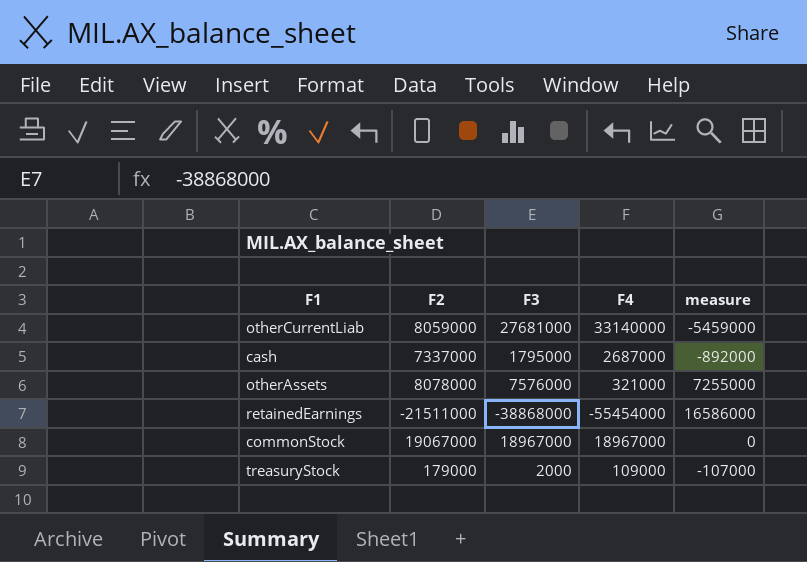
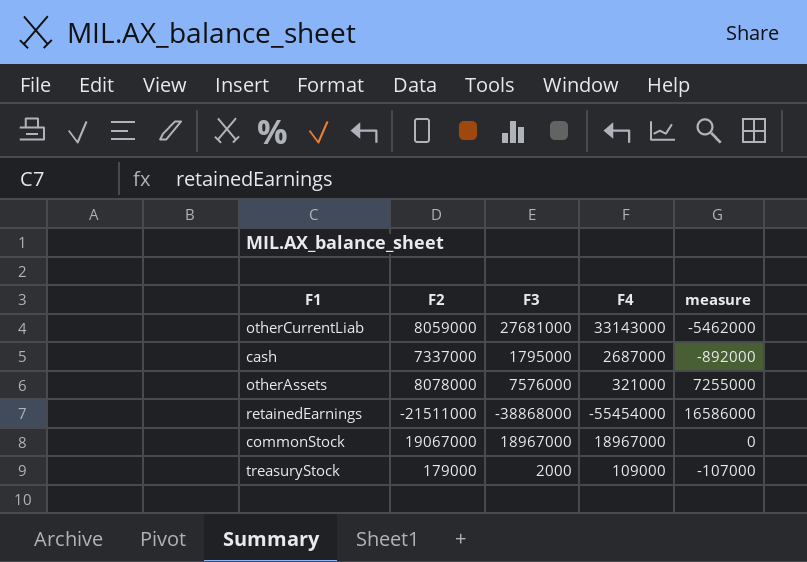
otherCurrentLiab | F4: 33140000 -> 33143000
otherCurrentLiab | measure: -5459000 -> -5462000

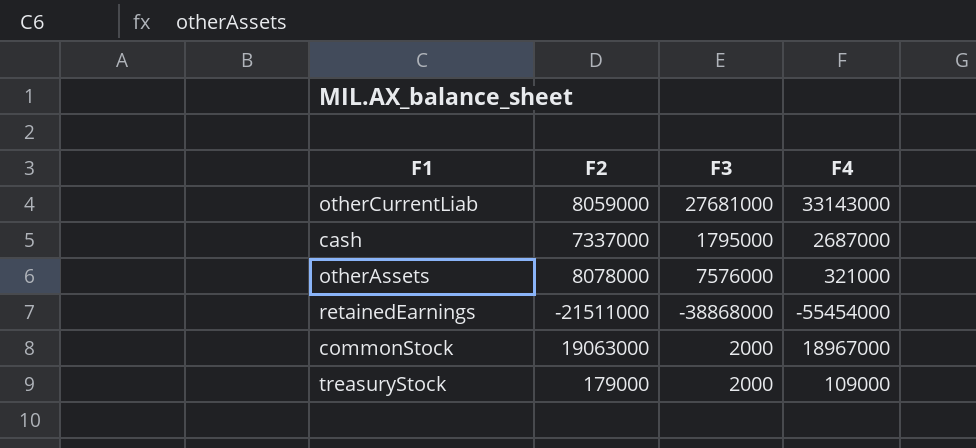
column measure | formula: [F3] - [F4] -> none
commonStock | F2: 19067000 -> 19063000
commonStock | F3: 18967000 -> 2000

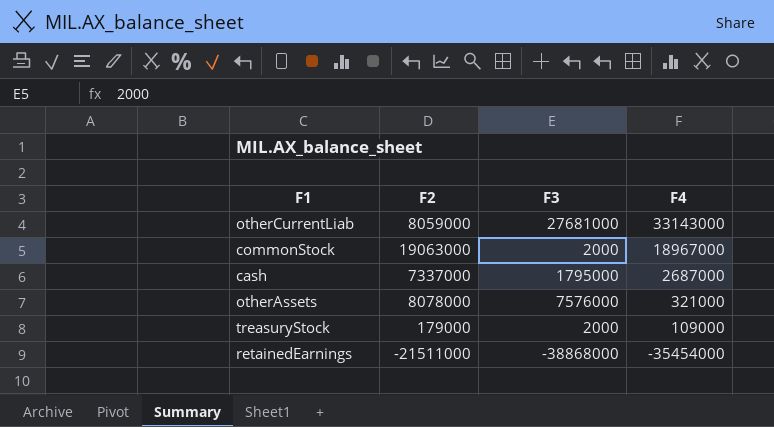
row order: none -> F4 descending
retainedEarnings | F4: -55454000 -> -35454000

